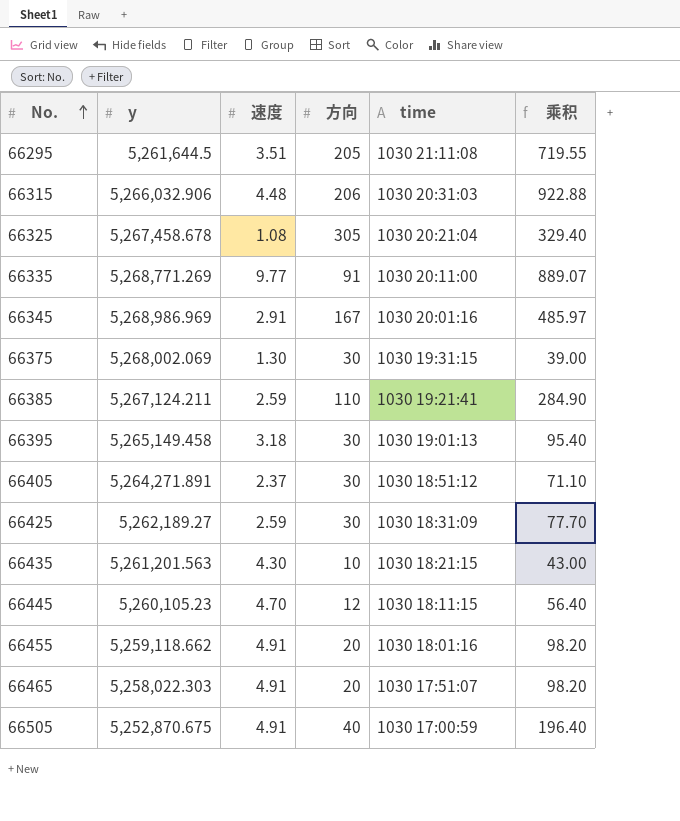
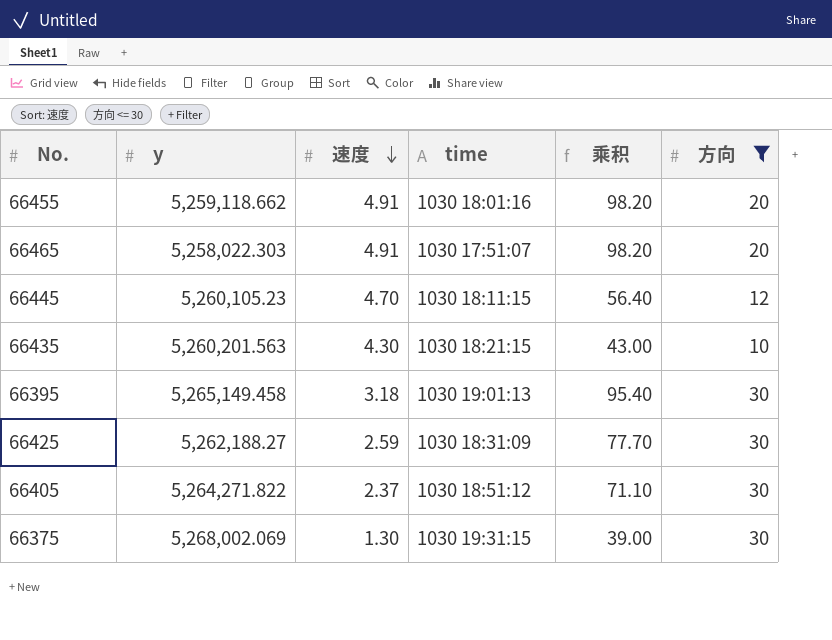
filter: none -> 方向 <= 30
row order: No. ascending -> 速度 descending
column 方向 | position: 4 -> 6
66435 | y: 5,261,201.563 -> 5,260,201.563
66425 | y: 5,262,189.27 -> 5,262,188.27
66405 | y: 5,264,271.891 -> 5,264,271.822

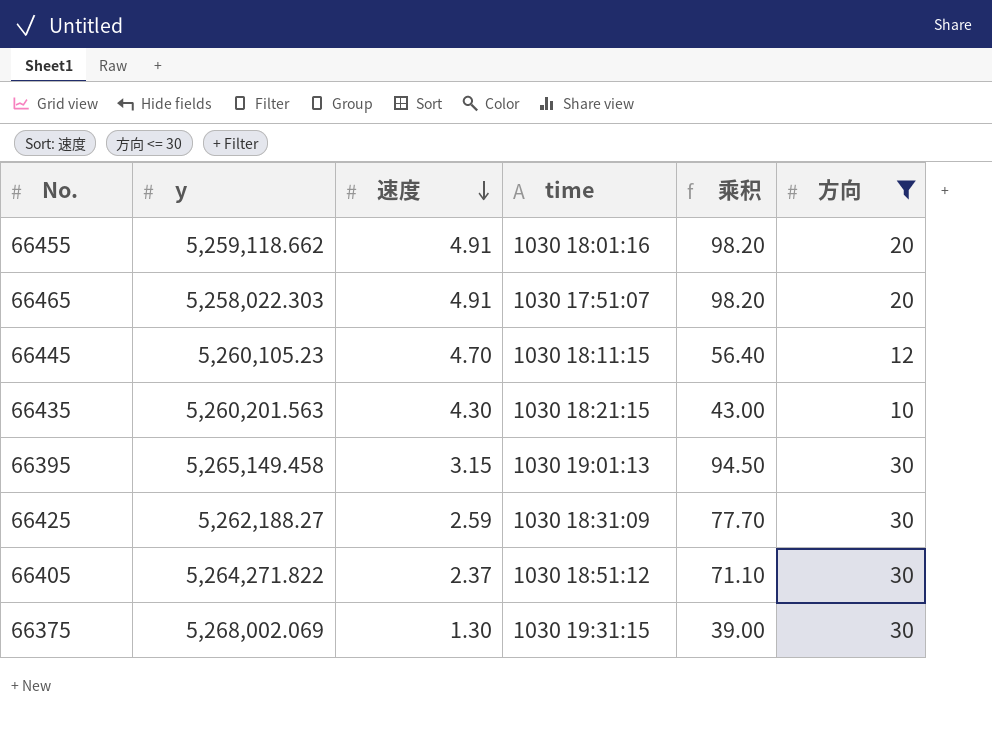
66395 | 速度: 3.18 -> 3.15
66395 | 乘积: 95.40 -> 94.50

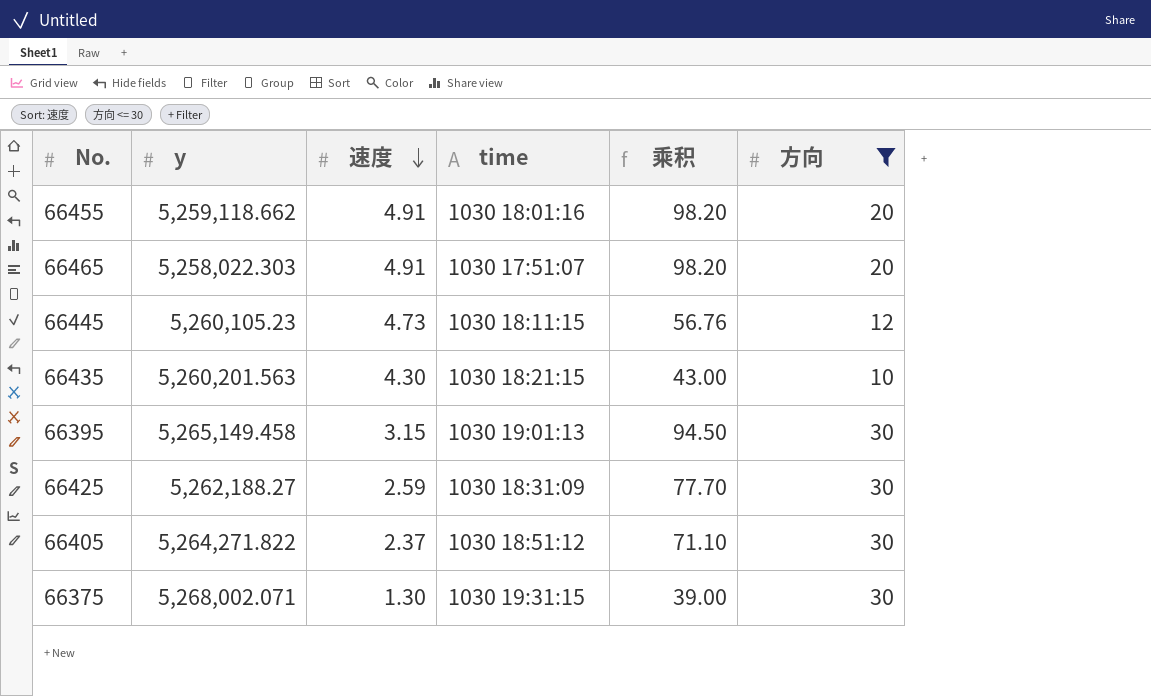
66445 | 速度: 4.70 -> 4.73
66445 | 乘积: 56.40 -> 56.76
66375 | y: 5,268,002.069 -> 5,268,002.071

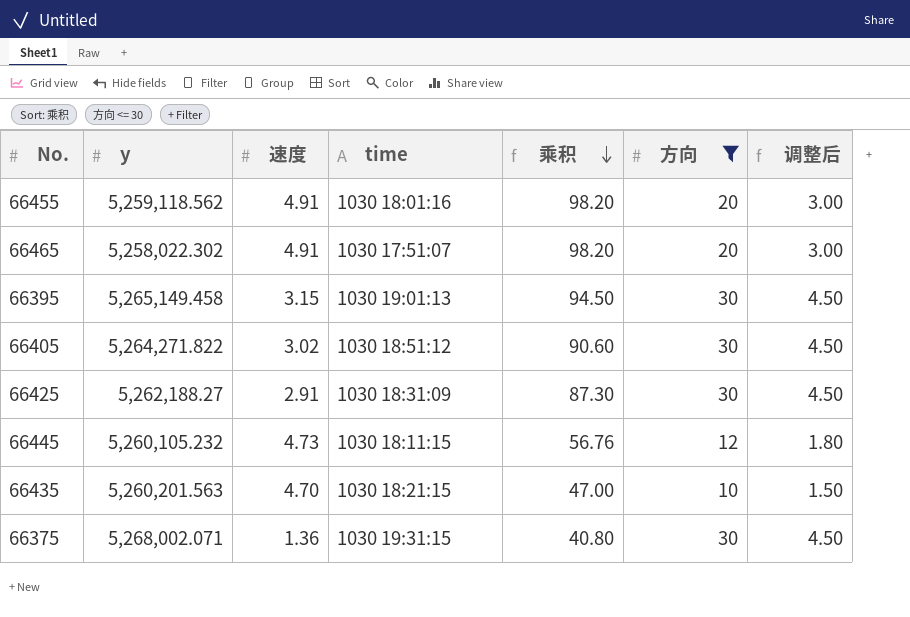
row order: 速度 descending -> 乘积 descending
column 调整后 | formula: none -> [方向] * 0.15
66455 | y: 5,259,118.662 -> 5,259,118.562
66465 | y: 5,258,022.303 -> 5,258,022.302
66405 | 速度: 2.37 -> 3.02
66405 | 乘积: 71.10 -> 90.60
66425 | 速度: 2.59 -> 2.91
66425 | 乘积: 77.70 -> 87.30
66445 | y: 5,260,105.23 -> 5,260,105.232
66435 | 速度: 4.30 -> 4.70
66435 | 乘积: 43.00 -> 47.00
66375 | 速度: 1.30 -> 1.36
66375 | 乘积: 39.00 -> 40.80

